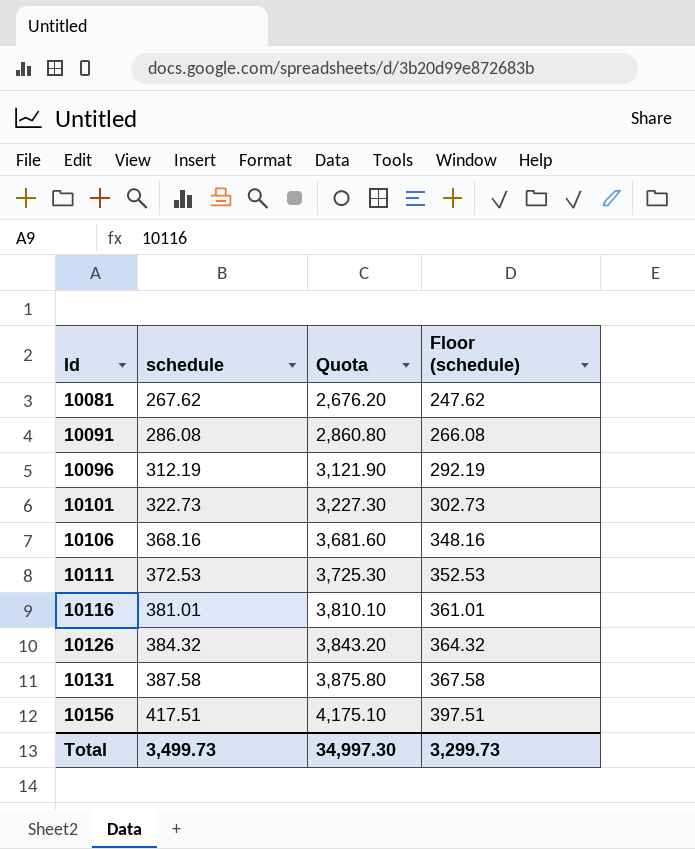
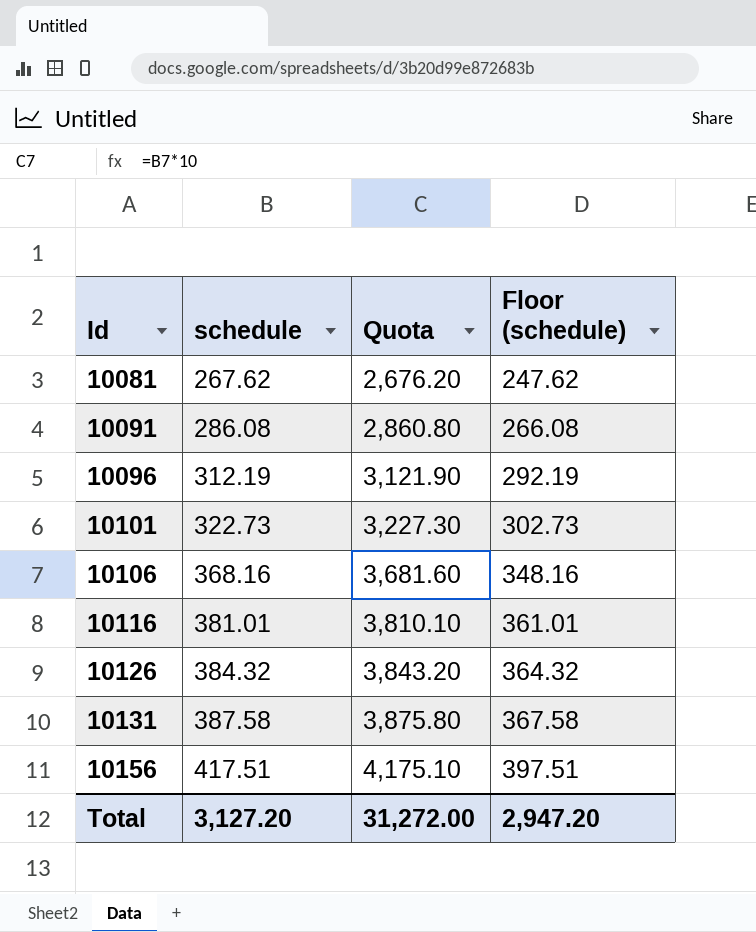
row 10111: 372.53 | 3,725.30 | 352.53 -> none
Total | schedule: 3,499.73 -> 3,127.20
Total | Quota: 34,997.30 -> 31,272.00
Total | Floor (schedule): 3,299.73 -> 2,947.20

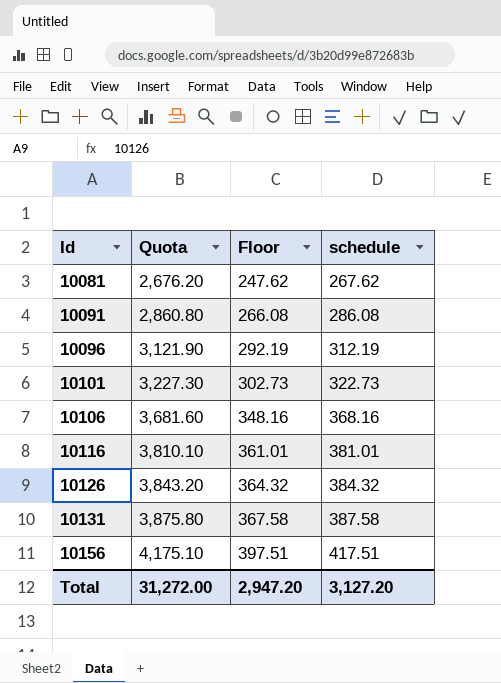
column name: Floor (schedule) -> Floor
column schedule | position: 2 -> 4

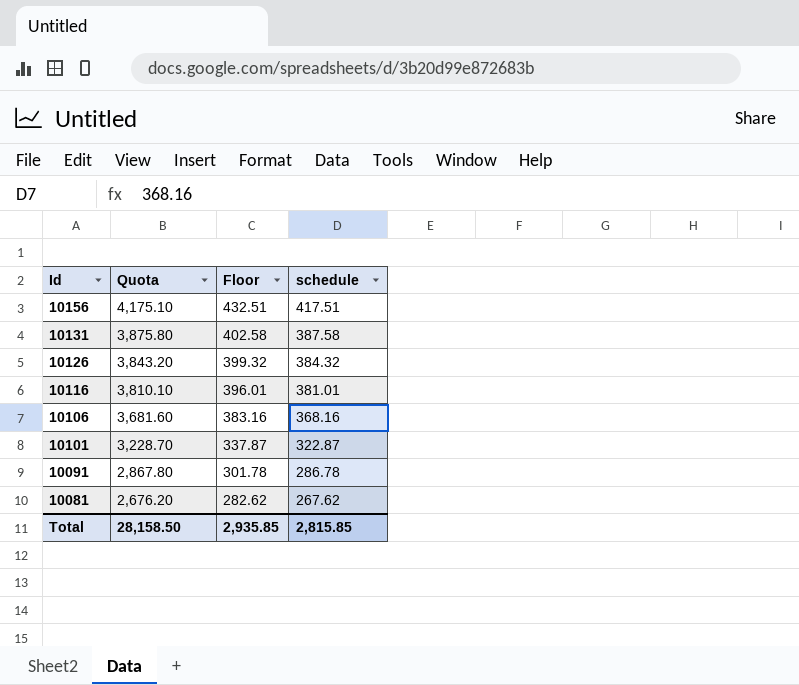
row order: Id ascending -> Id descending
column Floor | formula: [schedule] - 20 -> [schedule] + 15
row 10096: 3,121.90 | 292.19 | 312.19 -> none
10101 | Quota: 3,227.30 -> 3,228.70
10101 | schedule: 322.73 -> 322.87
10091 | Quota: 2,860.80 -> 2,867.80
10091 | schedule: 286.08 -> 286.78
Total | Quota: 31,272.00 -> 28,158.50
Total | Floor: 2,947.20 -> 2,935.85
Total | schedule: 3,127.20 -> 2,815.85

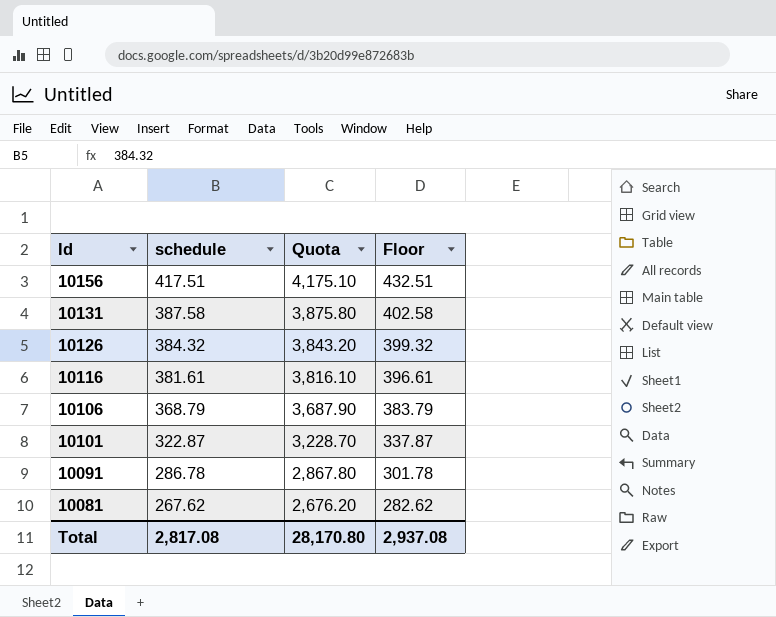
column schedule | position: 4 -> 2
10116 | schedule: 381.01 -> 381.61
10116 | Quota: 3,810.10 -> 3,816.10
10116 | Floor: 396.01 -> 396.61
10106 | schedule: 368.16 -> 368.79
10106 | Quota: 3,681.60 -> 3,687.90
10106 | Floor: 383.16 -> 383.79
Total | schedule: 2,815.85 -> 2,817.08
Total | Quota: 28,158.50 -> 28,170.80
Total | Floor: 2,935.85 -> 2,937.08

